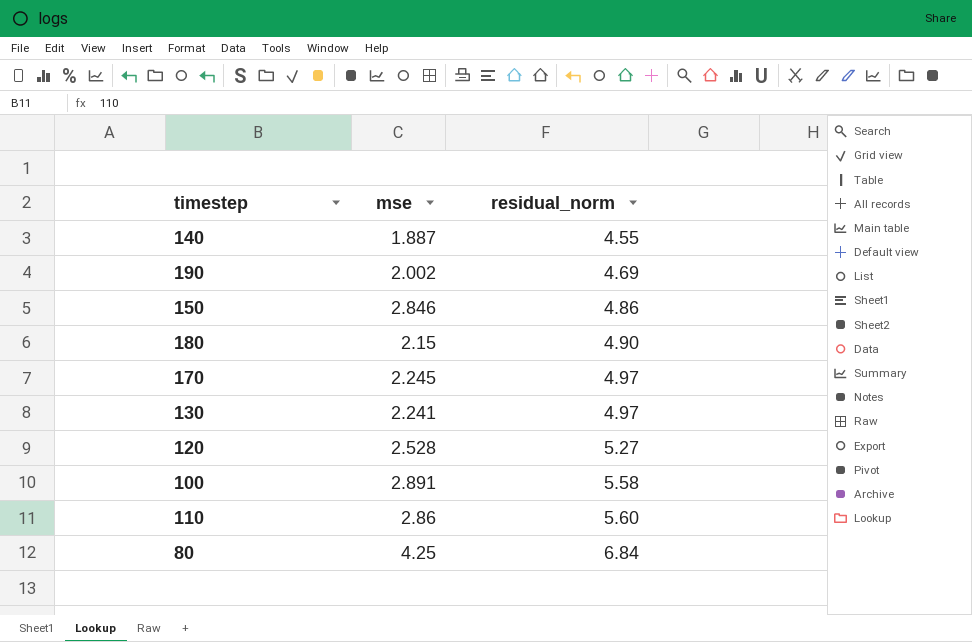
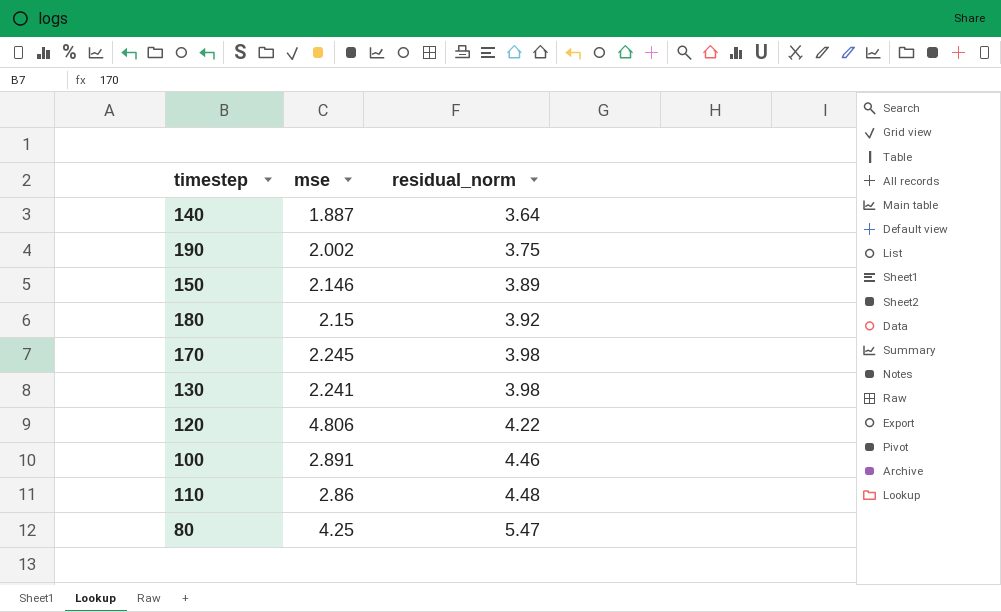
140 | residual_norm: 4.55 -> 3.64
190 | residual_norm: 4.69 -> 3.75
150 | mse: 2.846 -> 2.146
150 | residual_norm: 4.86 -> 3.89
180 | residual_norm: 4.90 -> 3.92
170 | residual_norm: 4.97 -> 3.98
130 | residual_norm: 4.97 -> 3.98
120 | mse: 2.528 -> 4.806
120 | residual_norm: 5.27 -> 4.22
100 | residual_norm: 5.58 -> 4.46
110 | residual_norm: 5.60 -> 4.48
80 | residual_norm: 6.84 -> 5.47

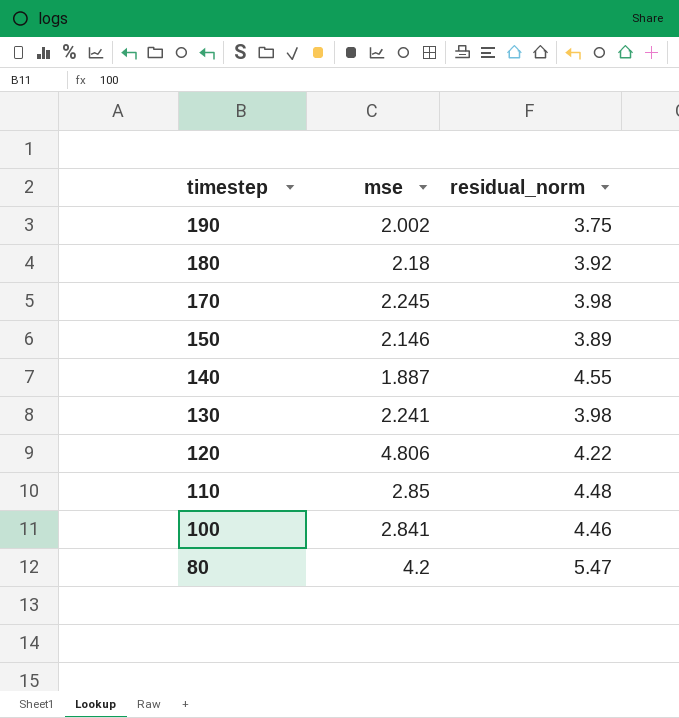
row order: residual_norm ascending -> timestep descending
180 | mse: 2.15 -> 2.18
140 | residual_norm: 3.64 -> 4.55
110 | mse: 2.86 -> 2.85
100 | mse: 2.891 -> 2.841
80 | mse: 4.25 -> 4.2

